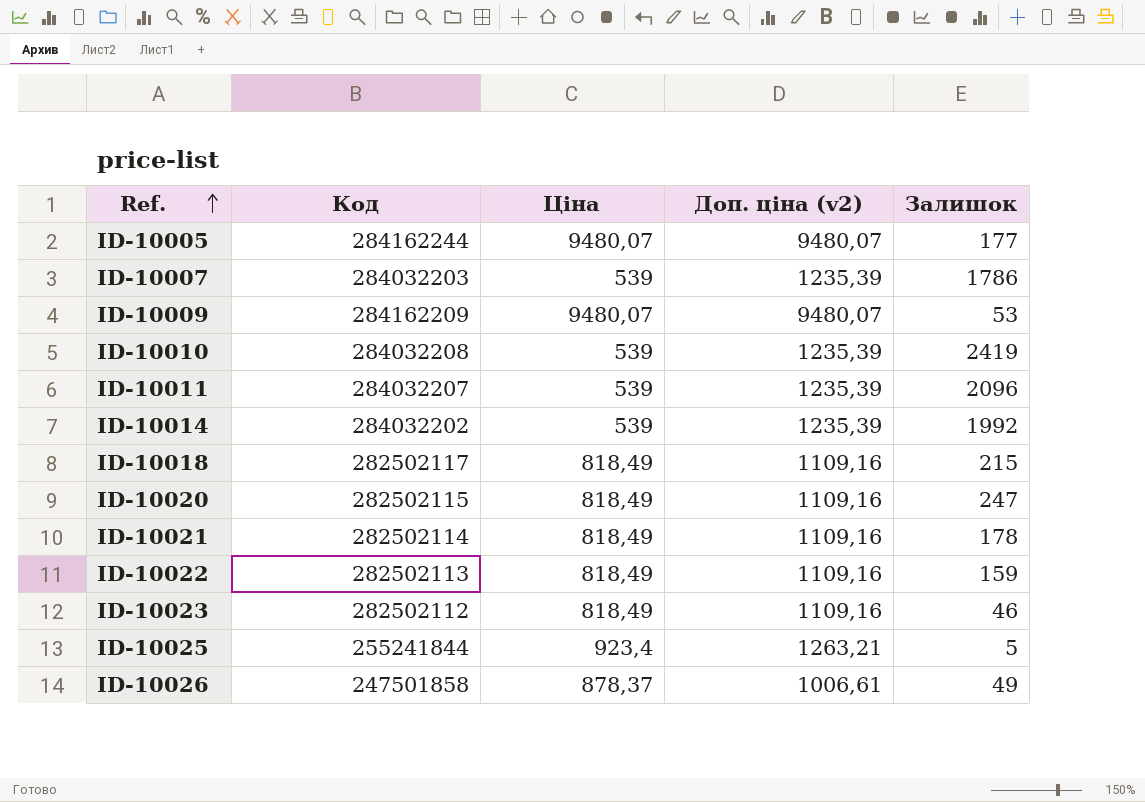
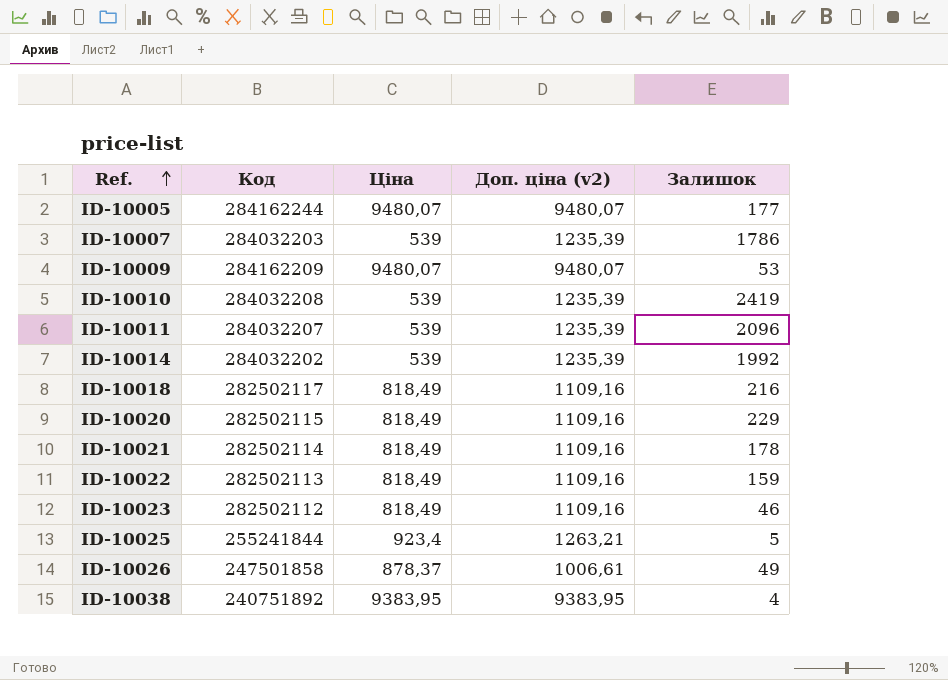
ID-10018 | Залишок: 215 -> 216
ID-10020 | Залишок: 247 -> 229
row ID-10038: none -> 240751892 | 9383,95 | 9383,95 | 4

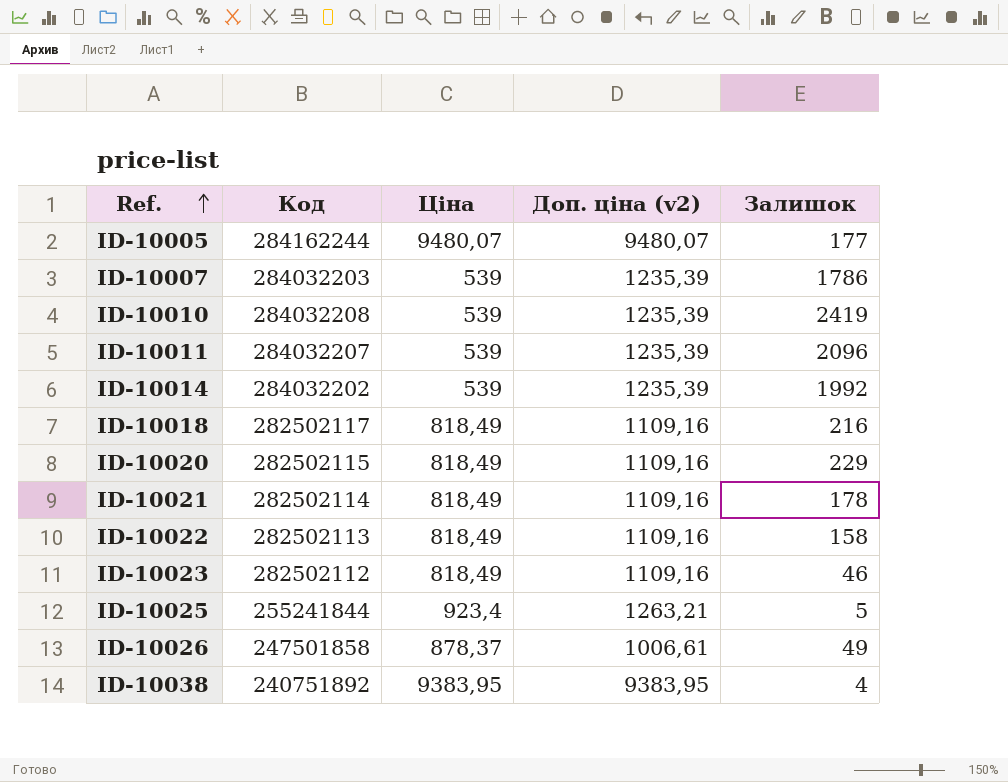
row ID-10009: 284162209 | 9480,07 | 9480,07 | 53 -> none
ID-10022 | Залишок: 159 -> 158

